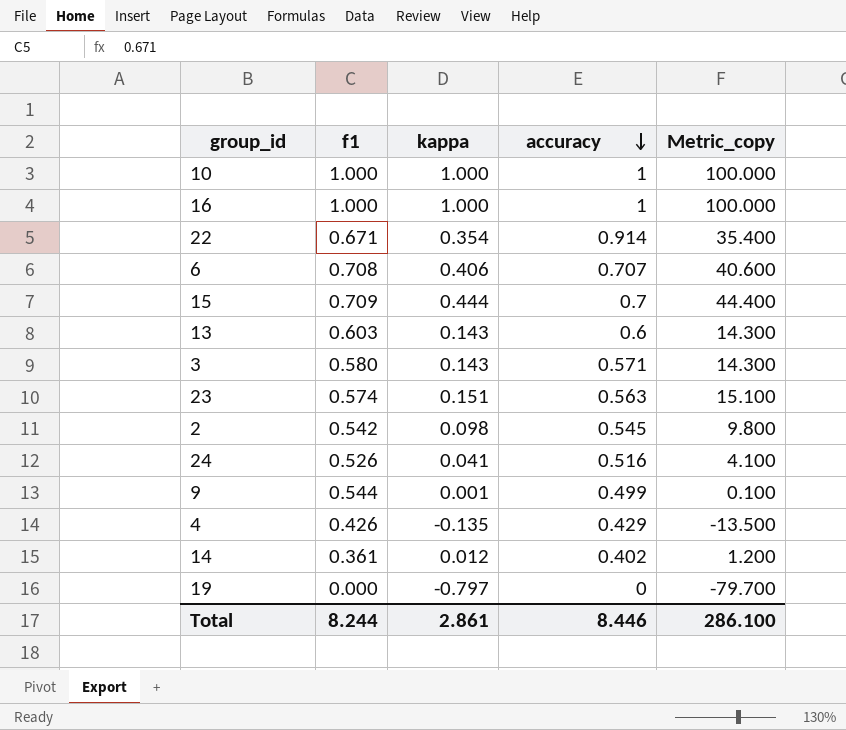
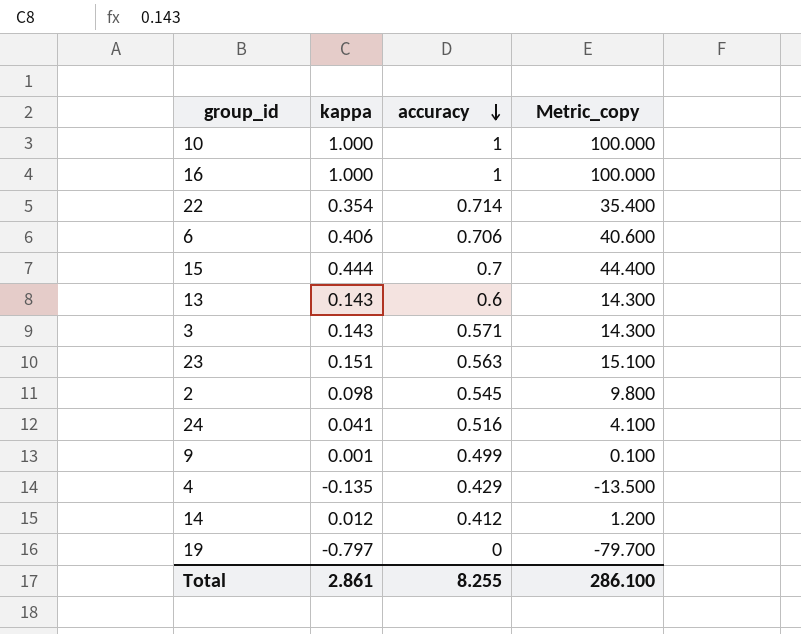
column f1 | position: 2 -> none
22 | accuracy: 0.914 -> 0.714
6 | accuracy: 0.707 -> 0.706
14 | accuracy: 0.402 -> 0.412
Total | accuracy: 8.446 -> 8.255

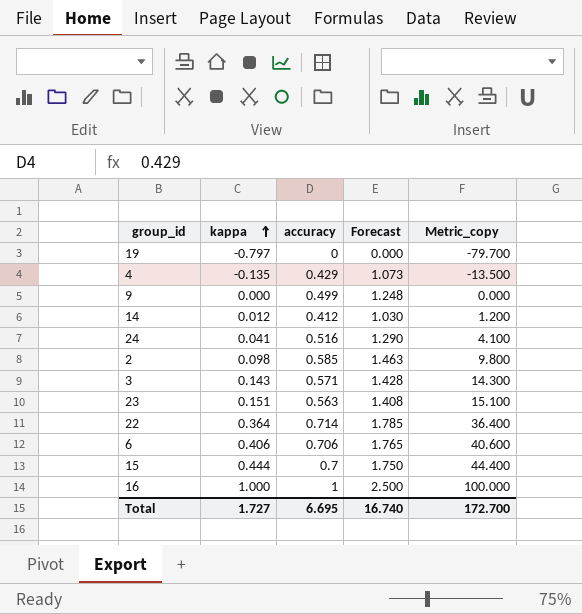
row order: accuracy descending -> kappa ascending
column Forecast | formula: none -> [accuracy] * 2.5
row 10: 1.000 | 1 | 100.000 -> none
row 13: 0.143 | 0.6 | 14.300 -> none
9 | kappa: 0.001 -> 0.000
9 | Metric_copy: 0.100 -> 0.000
2 | accuracy: 0.545 -> 0.585
22 | kappa: 0.354 -> 0.364
22 | Metric_copy: 35.400 -> 36.400
Total | kappa: 2.861 -> 1.727
Total | accuracy: 8.255 -> 6.695
Total | Metric_copy: 286.100 -> 172.700

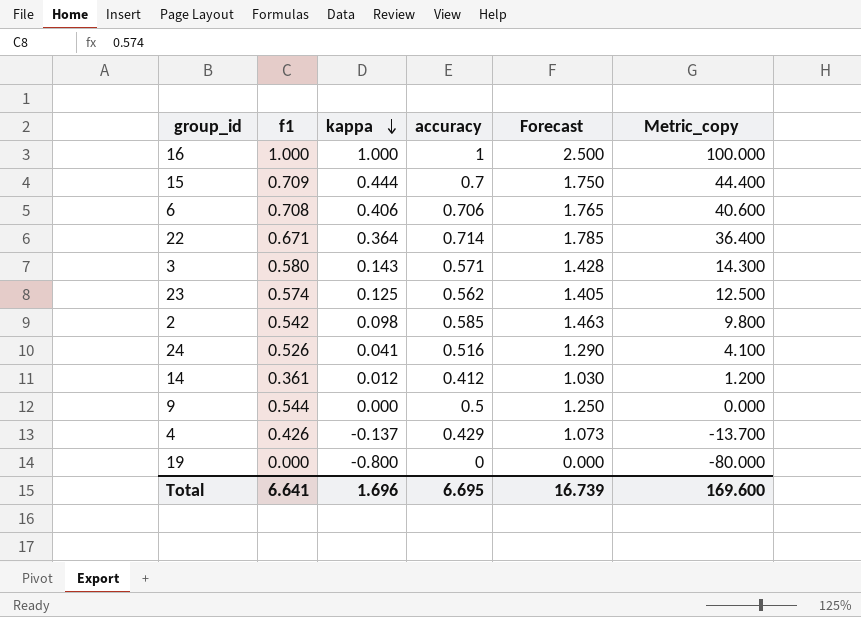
row order: kappa ascending -> kappa descending
column f1 | position: none -> 2
23 | kappa: 0.151 -> 0.125
23 | accuracy: 0.563 -> 0.562
23 | Forecast: 1.408 -> 1.405
23 | Metric_copy: 15.100 -> 12.500
9 | accuracy: 0.499 -> 0.5
9 | Forecast: 1.248 -> 1.250
4 | kappa: -0.135 -> -0.137
4 | Metric_copy: -13.500 -> -13.700
19 | kappa: -0.797 -> -0.800
19 | Metric_copy: -79.700 -> -80.000
Total | kappa: 1.727 -> 1.696
Total | Forecast: 16.740 -> 16.739
Total | Metric_copy: 172.700 -> 169.600

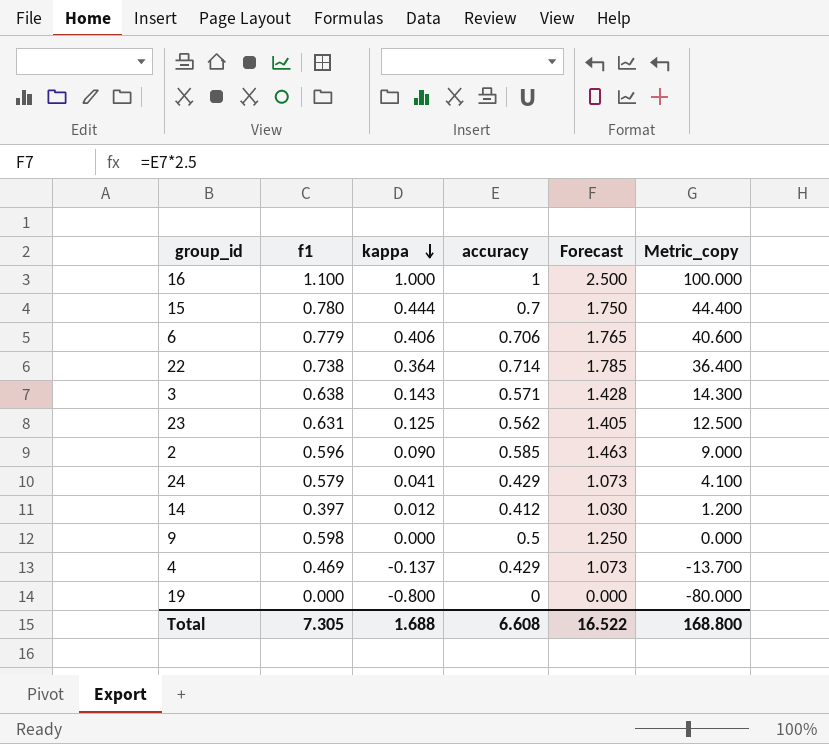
16 | f1: 1.000 -> 1.100
15 | f1: 0.709 -> 0.780
6 | f1: 0.708 -> 0.779
22 | f1: 0.671 -> 0.738
3 | f1: 0.580 -> 0.638
23 | f1: 0.574 -> 0.631
2 | f1: 0.542 -> 0.596
2 | kappa: 0.098 -> 0.090
2 | Metric_copy: 9.800 -> 9.000
24 | f1: 0.526 -> 0.579
24 | accuracy: 0.516 -> 0.429
24 | Forecast: 1.290 -> 1.073
14 | f1: 0.361 -> 0.397
9 | f1: 0.544 -> 0.598
4 | f1: 0.426 -> 0.469
Total | f1: 6.641 -> 7.305
Total | kappa: 1.696 -> 1.688
Total | accuracy: 6.695 -> 6.608
Total | Forecast: 16.739 -> 16.522
Total | Metric_copy: 169.600 -> 168.800

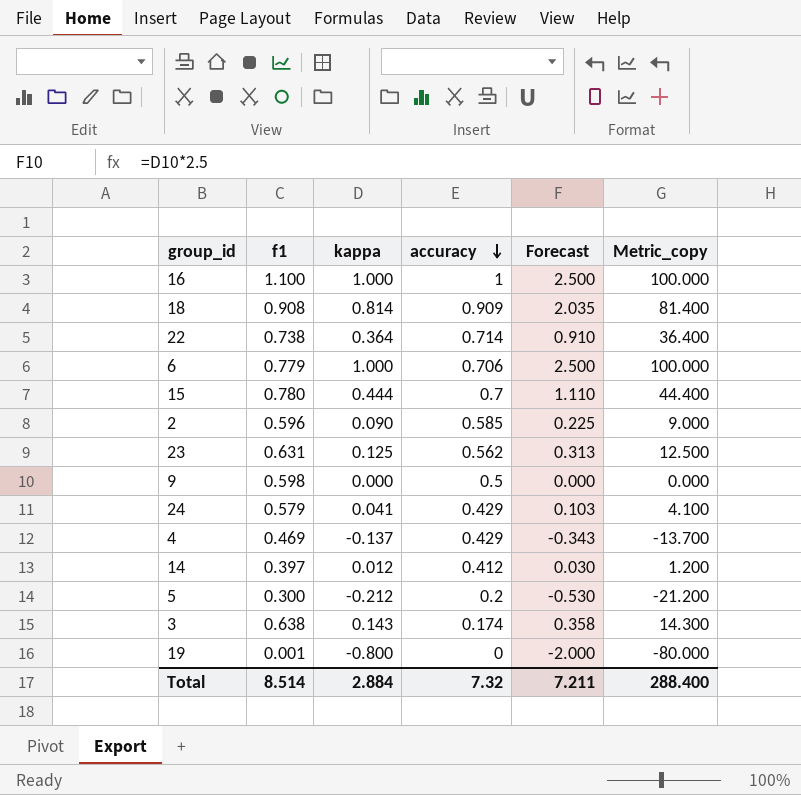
row order: kappa descending -> accuracy descending
column Forecast | formula: [accuracy] * 2.5 -> [kappa] * 2.5
row 18: none -> 0.908 | 0.814 | 0.909 | 2.035 | 81.400
6 | kappa: 0.406 -> 1.000
6 | Metric_copy: 40.600 -> 100.000
row 5: none -> 0.300 | -0.212 | 0.2 | -0.530 | -21.200
3 | accuracy: 0.571 -> 0.174
19 | f1: 0.000 -> 0.001
Total | f1: 7.305 -> 8.514
Total | kappa: 1.688 -> 2.884
Total | accuracy: 6.608 -> 7.32
Total | Forecast: 16.522 -> 7.211
Total | Metric_copy: 168.800 -> 288.400

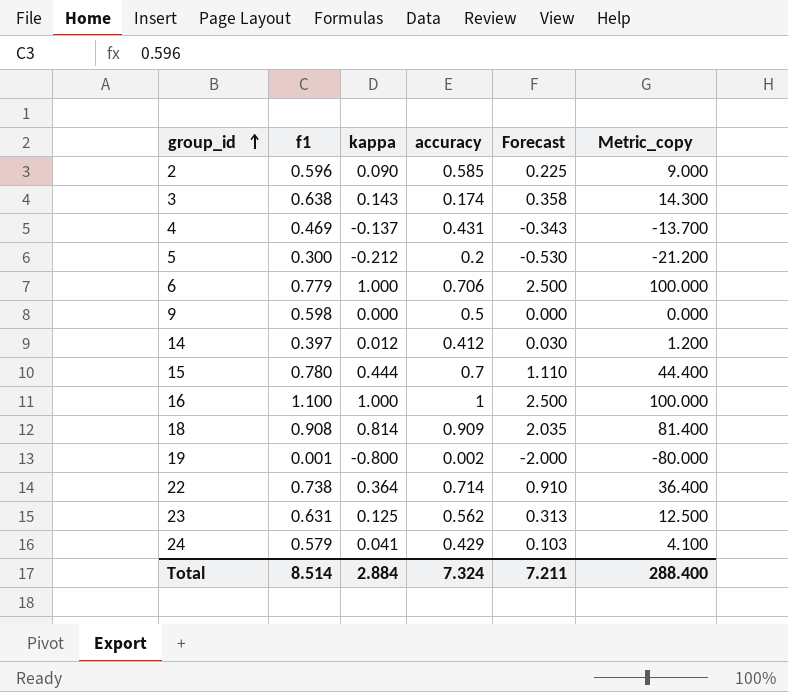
row order: accuracy descending -> group_id ascending
4 | accuracy: 0.429 -> 0.431
19 | accuracy: 0 -> 0.002
Total | accuracy: 7.32 -> 7.324

